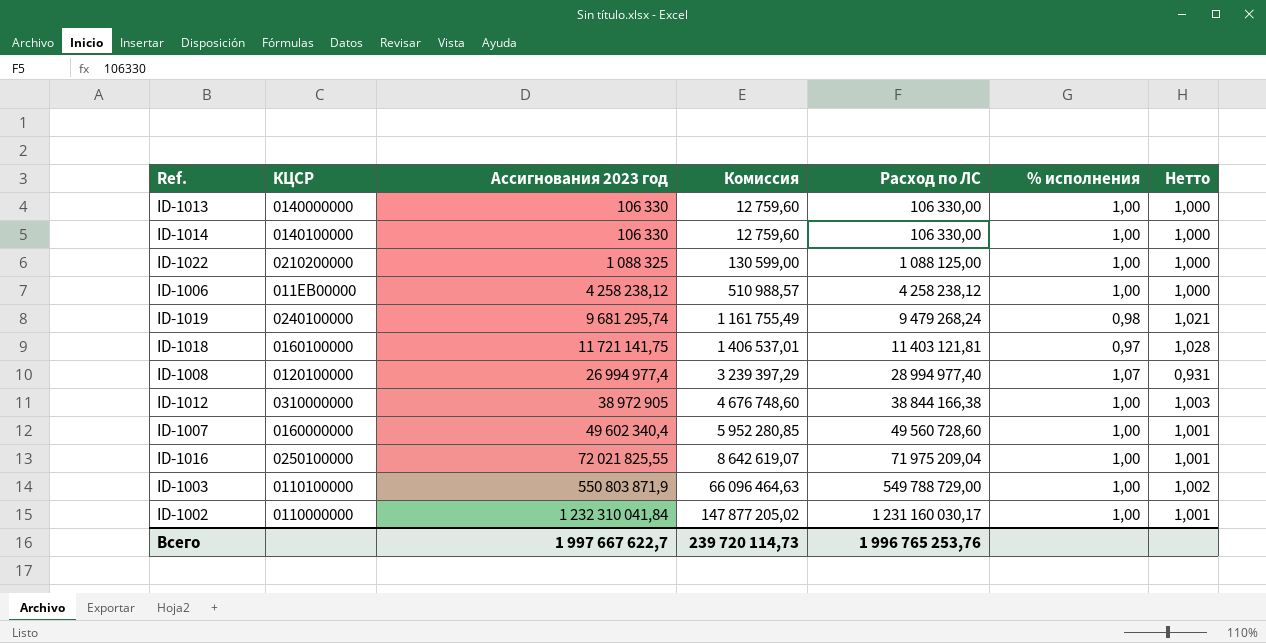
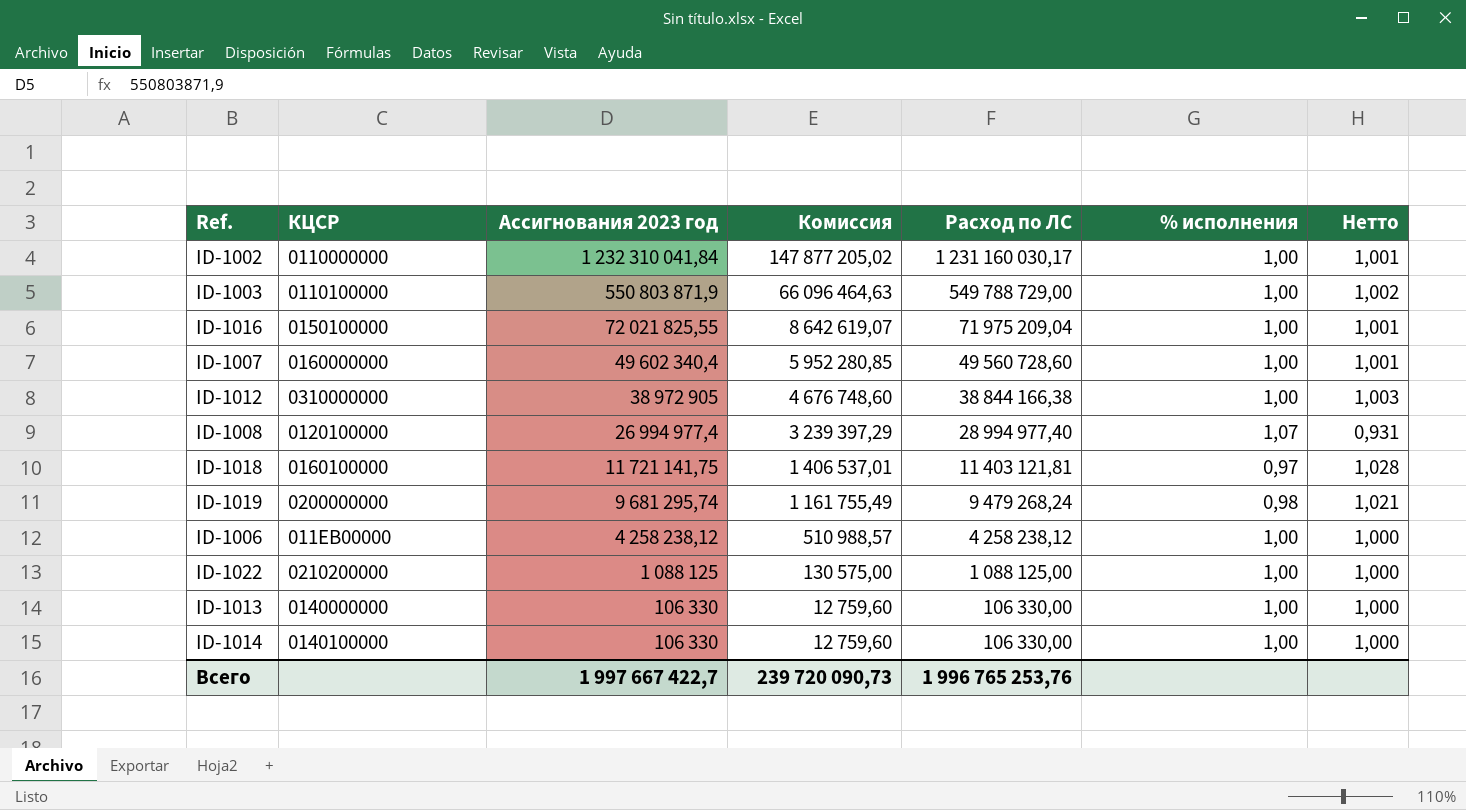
row order: Ассигнования 2023 год ascending -> Ассигнования 2023 год descending
ID-1016 | КЦСР: 0250100000 -> 0150100000
ID-1019 | КЦСР: 0240100000 -> 0200000000
ID-1022 | Ассигнования 2023 год: 1 088 325 -> 1 088 125
ID-1022 | Комиссия: 130 599,00 -> 130 575,00
Всего | Ассигнования 2023 год: 1 997 667 622,7 -> 1 997 667 422,7
Всего | Комиссия: 239 720 114,73 -> 239 720 090,73

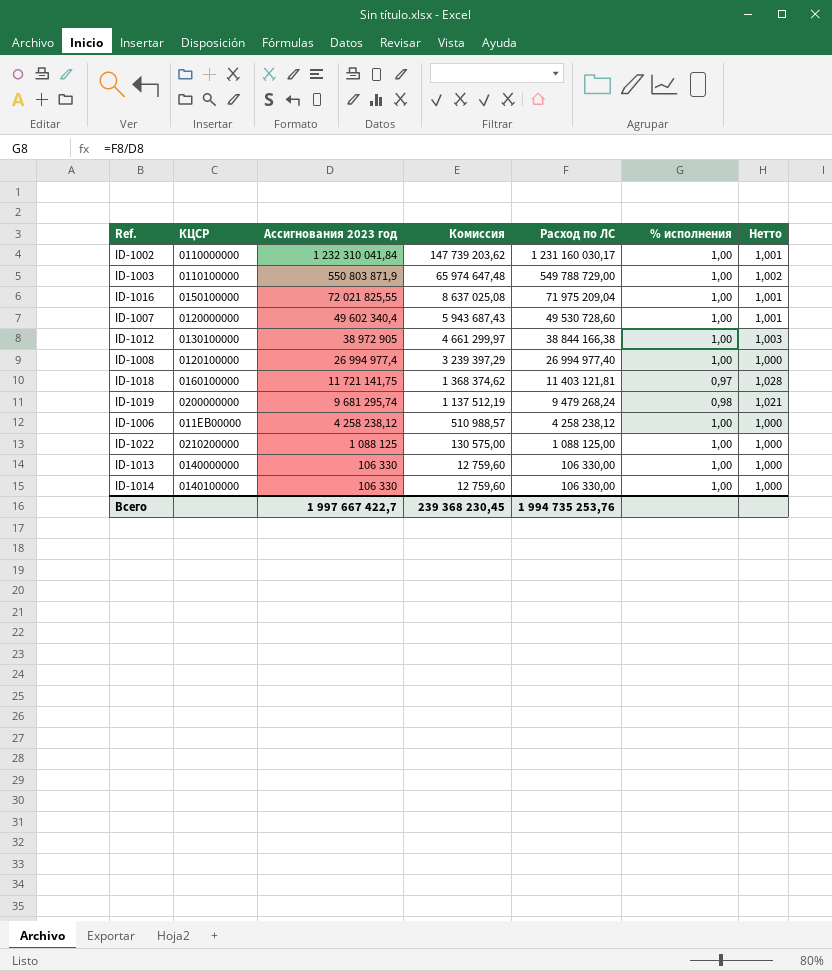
column Комиссия | formula: [Ассигнования 2023 год] * 0,12 -> [Расход по ЛС] * 0,12
ID-1007 | КЦСР: 0160000000 -> 0120000000
ID-1007 | Расход по ЛС: 49 560 728,60 -> 49 530 728,60
ID-1012 | КЦСР: 0310000000 -> 0130100000
ID-1008 | Расход по ЛС: 28 994 977,40 -> 26 994 977,40
ID-1008 | % исполнения: 1,07 -> 1,00
ID-1008 | Нетто: 0,931 -> 1,000
Всего | Комиссия: 239 720 090,73 -> 239 368 230,45
Всего | Расход по ЛС: 1 996 765 253,76 -> 1 994 735 253,76

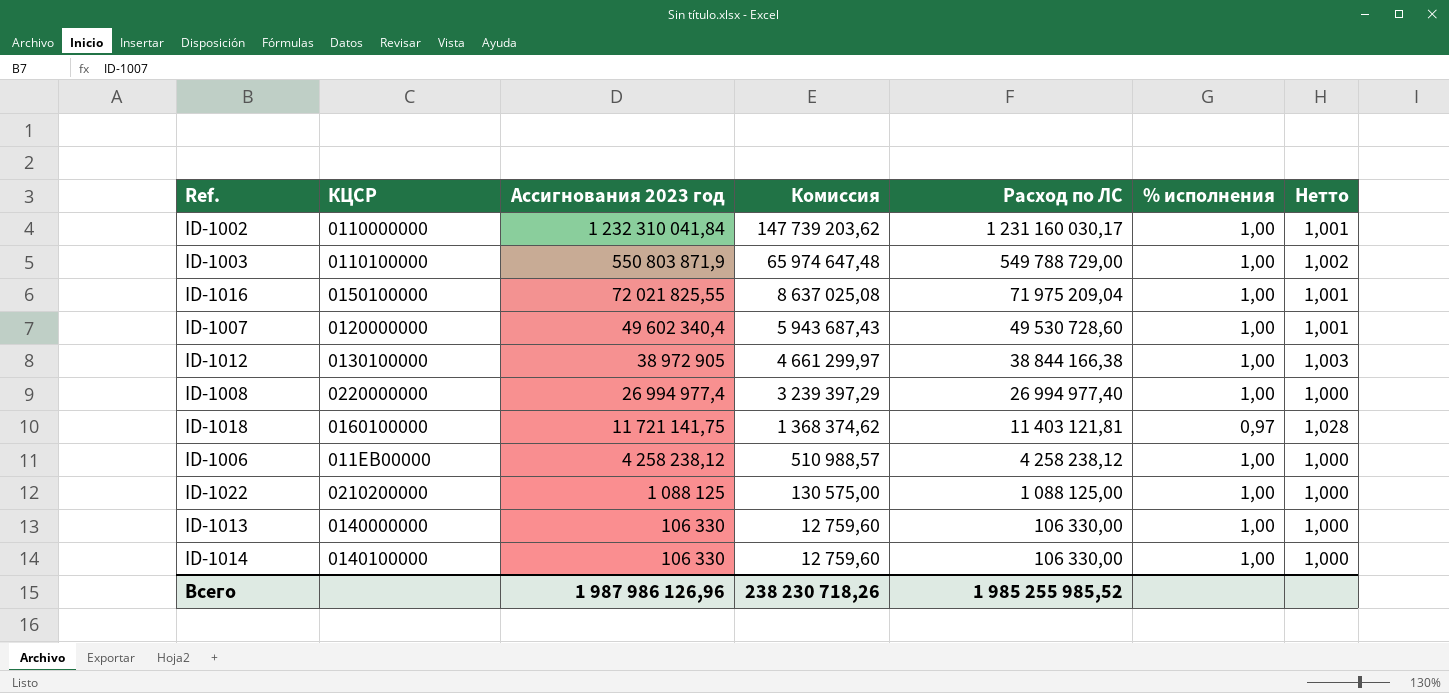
row ID-1019: 0200000000 | 9 681 295,74 | 1 137 512,19 | 9 479 268,24 | 0,98 | 1,021 -> none
ID-1008 | КЦСР: 0120100000 -> 0220000000
Всего | Ассигнования 2023 год: 1 997 667 422,7 -> 1 987 986 126,96
Всего | Комиссия: 239 368 230,45 -> 238 230 718,26
Всего | Расход по ЛС: 1 994 735 253,76 -> 1 985 255 985,52

